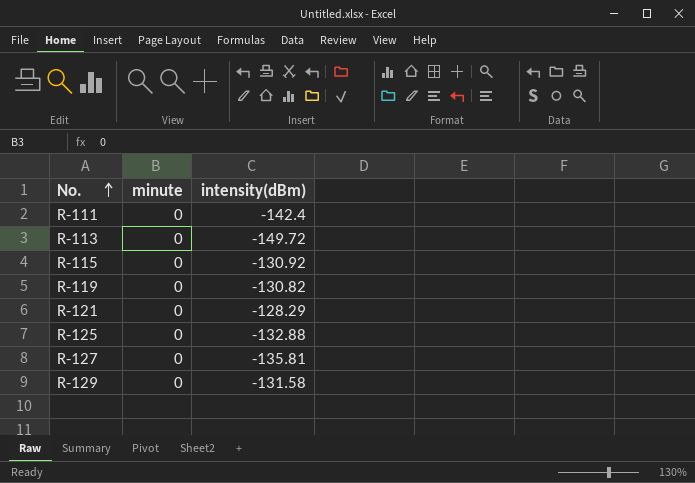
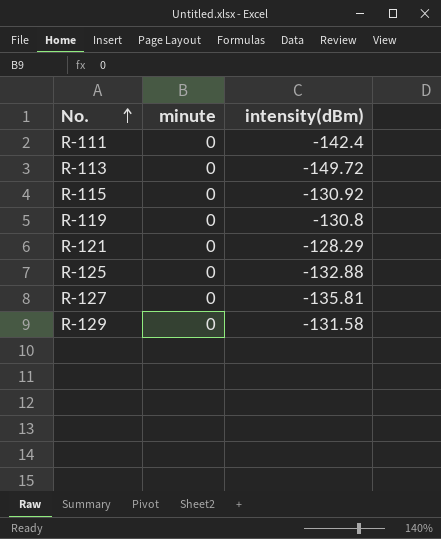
R-119 | intensity(dBm): -130.82 -> -130.8

